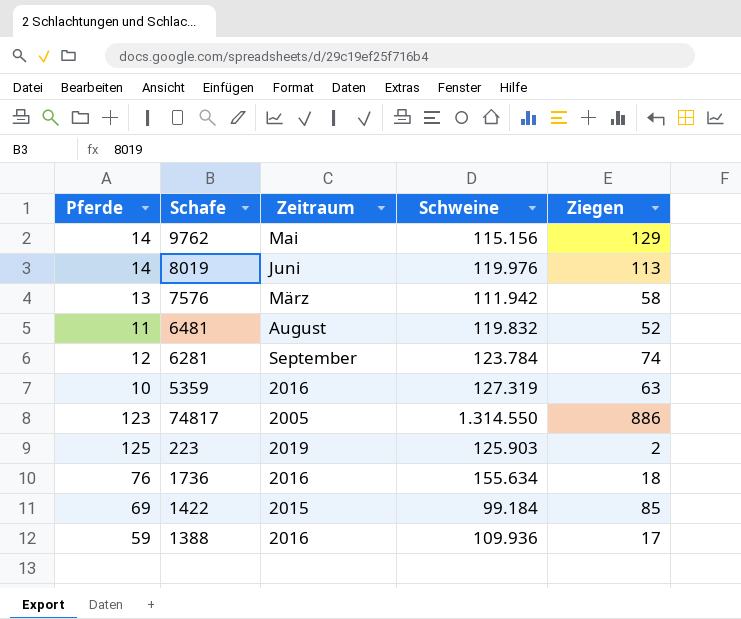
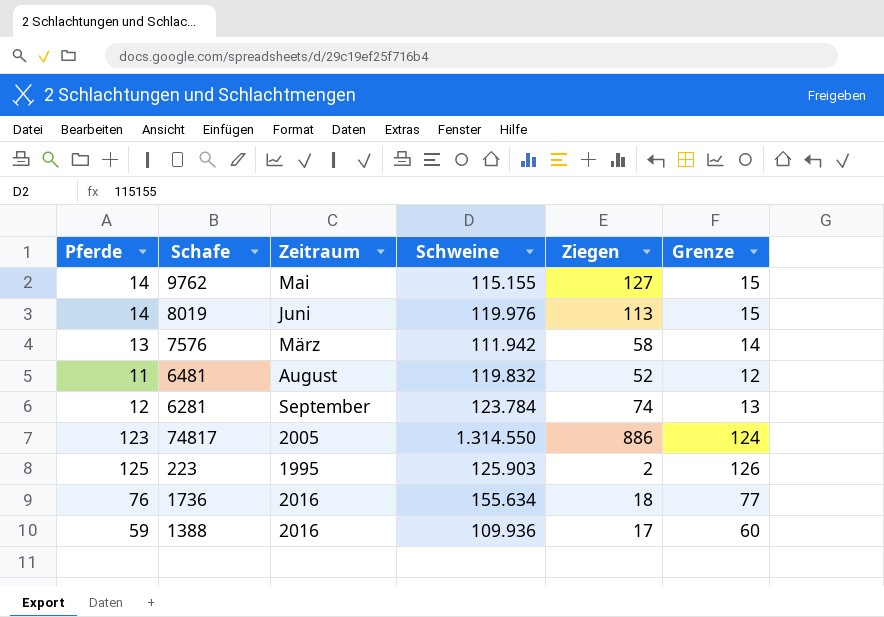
column Grenze | formula: none -> [Pferde] + 1
row 5359: 10 | 2016 | 127.319 | 63 -> none
row 1422: 69 | 2015 | 99.184 | 85 -> none
9762 | Schweine: 115.156 -> 115.155
9762 | Ziegen: 129 -> 127
223 | Zeitraum: 2019 -> 1995

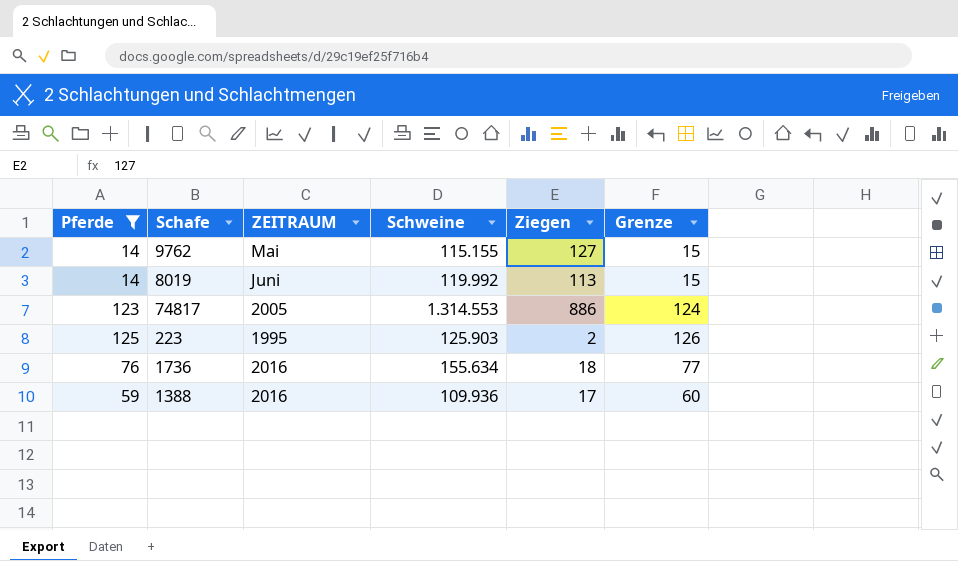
filter: none -> Pferde >= 14
column name: Zeitraum -> ZEITRAUM
8019 | Schweine: 119.976 -> 119.992
74817 | Schweine: 1.314.550 -> 1.314.553

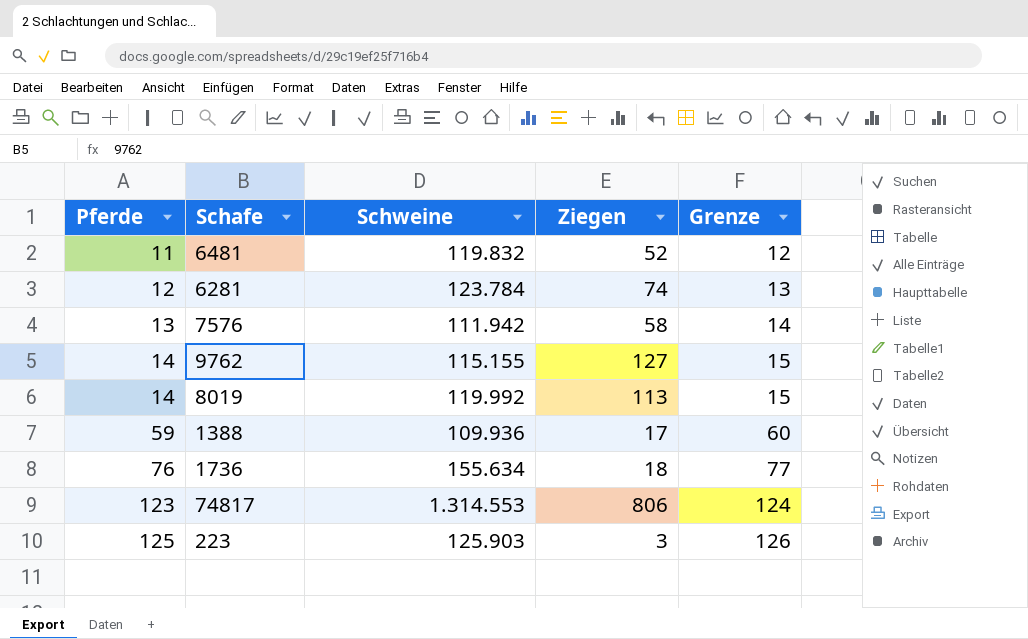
filter: Pferde >= 14 -> none
row order: none -> Pferde ascending
column ZEITRAUM | position: 3 -> none
74817 | Ziegen: 886 -> 806
223 | Ziegen: 2 -> 3

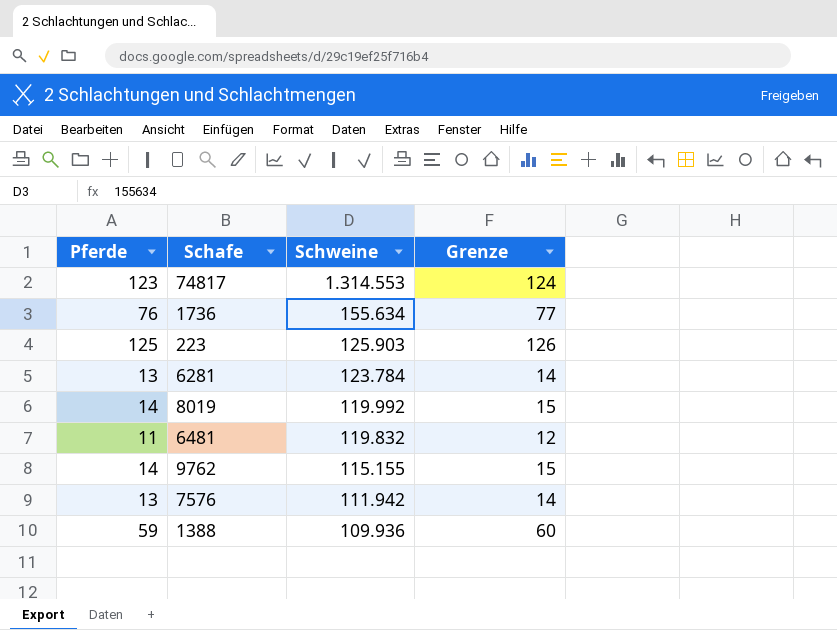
row order: Pferde ascending -> Schweine descending
column Ziegen | position: 4 -> none
6281 | Pferde: 12 -> 13
6281 | Grenze: 13 -> 14

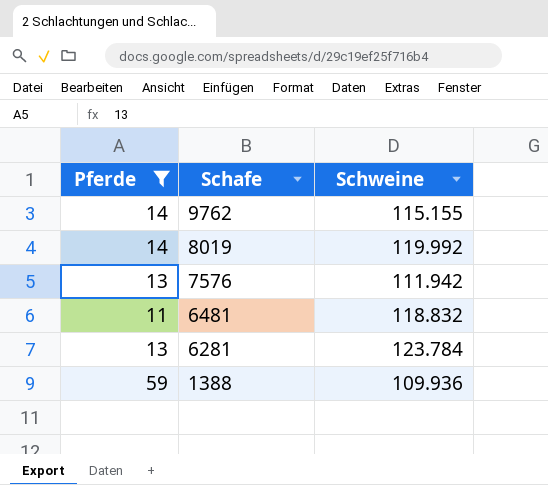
filter: none -> Pferde <= 59
row order: Schweine descending -> Schafe descending
column Grenze | formula: [Pferde] + 1 -> none
6481 | Schweine: 119.832 -> 118.832

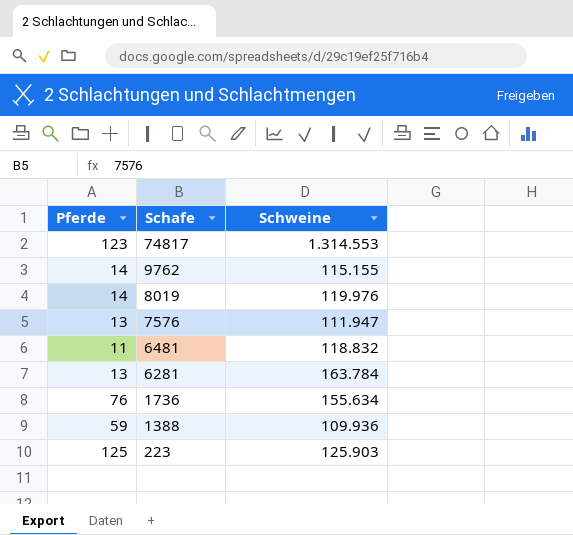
filter: Pferde <= 59 -> none
8019 | Schweine: 119.992 -> 119.976
7576 | Schweine: 111.942 -> 111.947
6281 | Schweine: 123.784 -> 163.784

